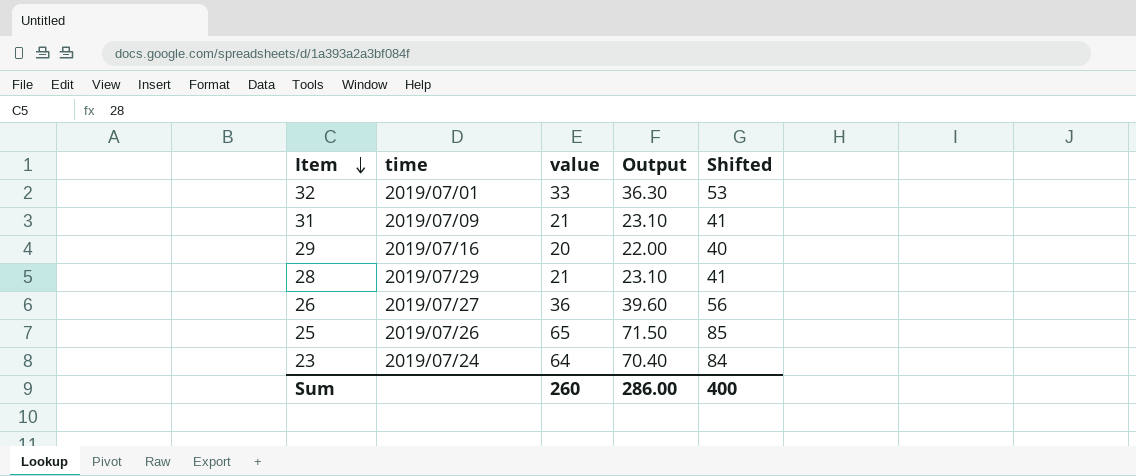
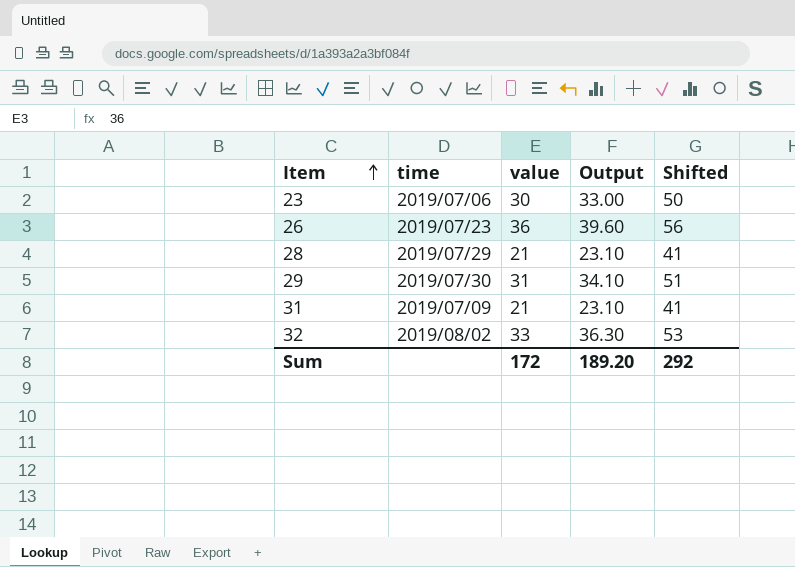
row order: Item descending -> Item ascending
row 25: 2019/07/26 | 65 | 71.50 | 85 -> none
23 | time: 2019/07/24 -> 2019/07/06
23 | value: 64 -> 30
23 | Output: 70.40 -> 33.00
23 | Shifted: 84 -> 50
26 | time: 2019/07/27 -> 2019/07/23
29 | time: 2019/07/16 -> 2019/07/30
29 | value: 20 -> 31
29 | Output: 22.00 -> 34.10
29 | Shifted: 40 -> 51
32 | time: 2019/07/01 -> 2019/08/02
Sum | value: 260 -> 172
Sum | Output: 286.00 -> 189.20
Sum | Shifted: 400 -> 292

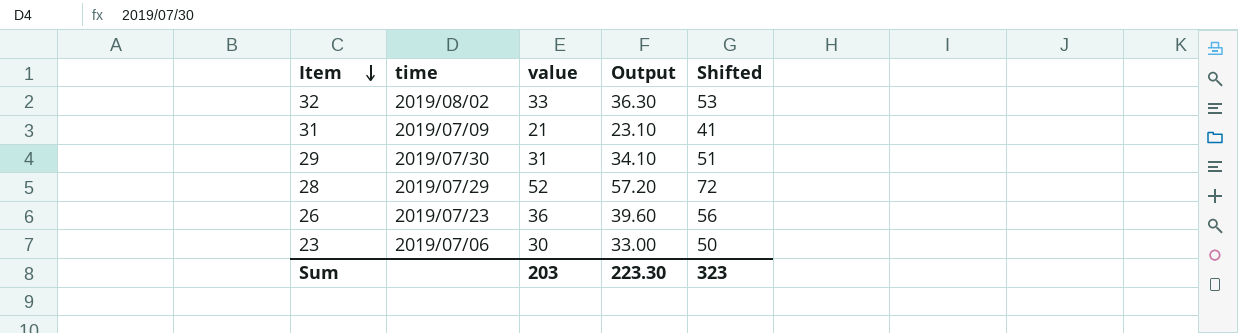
row order: Item ascending -> Item descending
28 | value: 21 -> 52
28 | Output: 23.10 -> 57.20
28 | Shifted: 41 -> 72
Sum | value: 172 -> 203
Sum | Output: 189.20 -> 223.30
Sum | Shifted: 292 -> 323

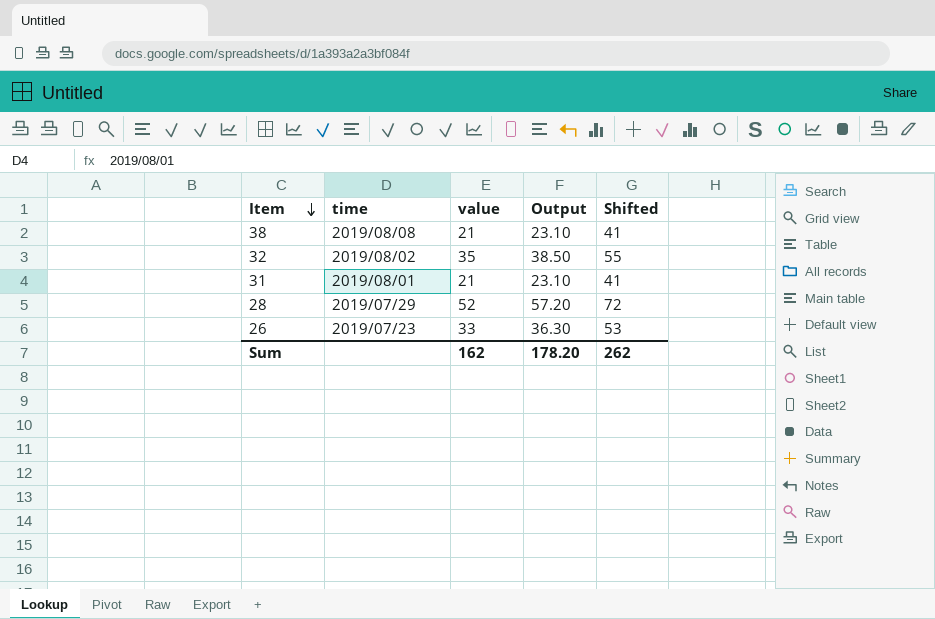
row 29: 2019/07/30 | 31 | 34.10 | 51 -> none
row 23: 2019/07/06 | 30 | 33.00 | 50 -> none
row 38: none -> 2019/08/08 | 21 | 23.10 | 41
32 | value: 33 -> 35
32 | Output: 36.30 -> 38.50
32 | Shifted: 53 -> 55
31 | time: 2019/07/09 -> 2019/08/01
26 | value: 36 -> 33
26 | Output: 39.60 -> 36.30
26 | Shifted: 56 -> 53
Sum | value: 203 -> 162
Sum | Output: 223.30 -> 178.20
Sum | Shifted: 323 -> 262

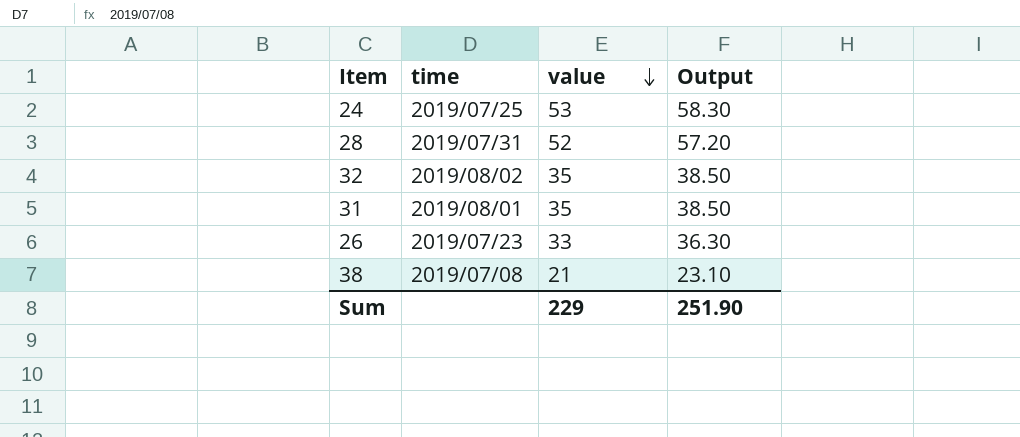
row order: Item descending -> value descending
column Shifted | formula: [value] + 20 -> none
row 24: none -> 2019/07/25 | 53 | 58.30
28 | time: 2019/07/29 -> 2019/07/31
31 | value: 21 -> 35
31 | Output: 23.10 -> 38.50
38 | time: 2019/08/08 -> 2019/07/08
Sum | value: 162 -> 229
Sum | Output: 178.20 -> 251.90

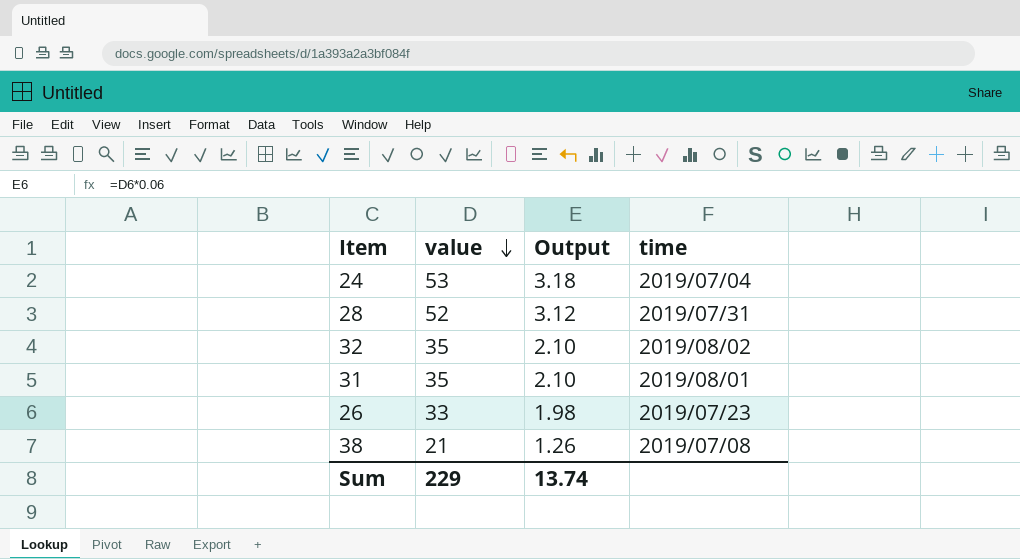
column Output | formula: [value] * 1.1 -> [value] * 0.06
column time | position: 2 -> 4
24 | time: 2019/07/25 -> 2019/07/04
Sum | Output: 251.90 -> 13.74

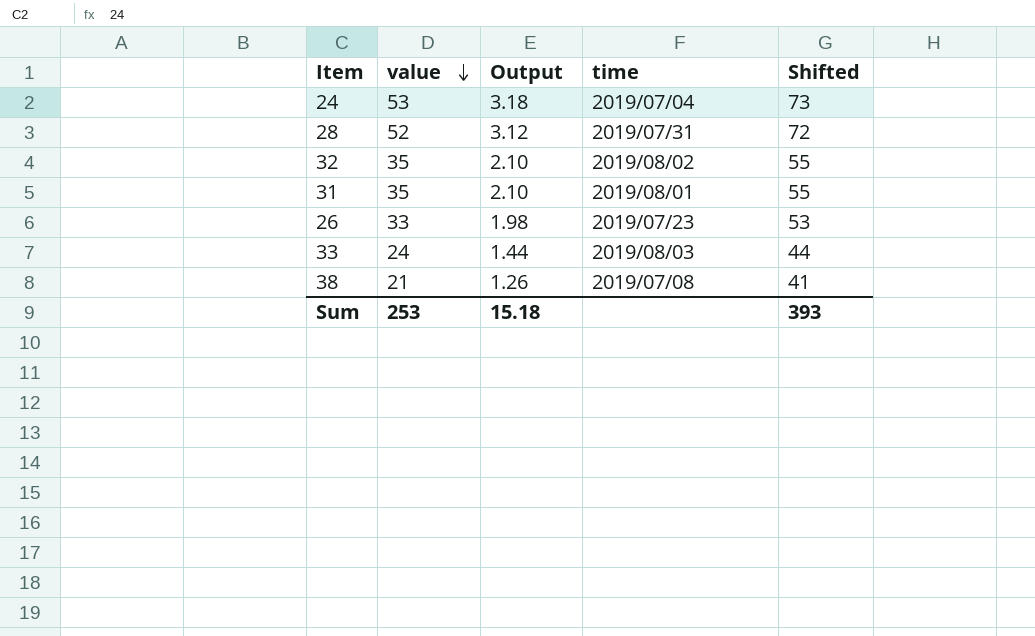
column Shifted | formula: none -> [value] + 20
row 33: none -> 24 | 1.44 | 2019/08/03 | 44
Sum | value: 229 -> 253
Sum | Output: 13.74 -> 15.18

